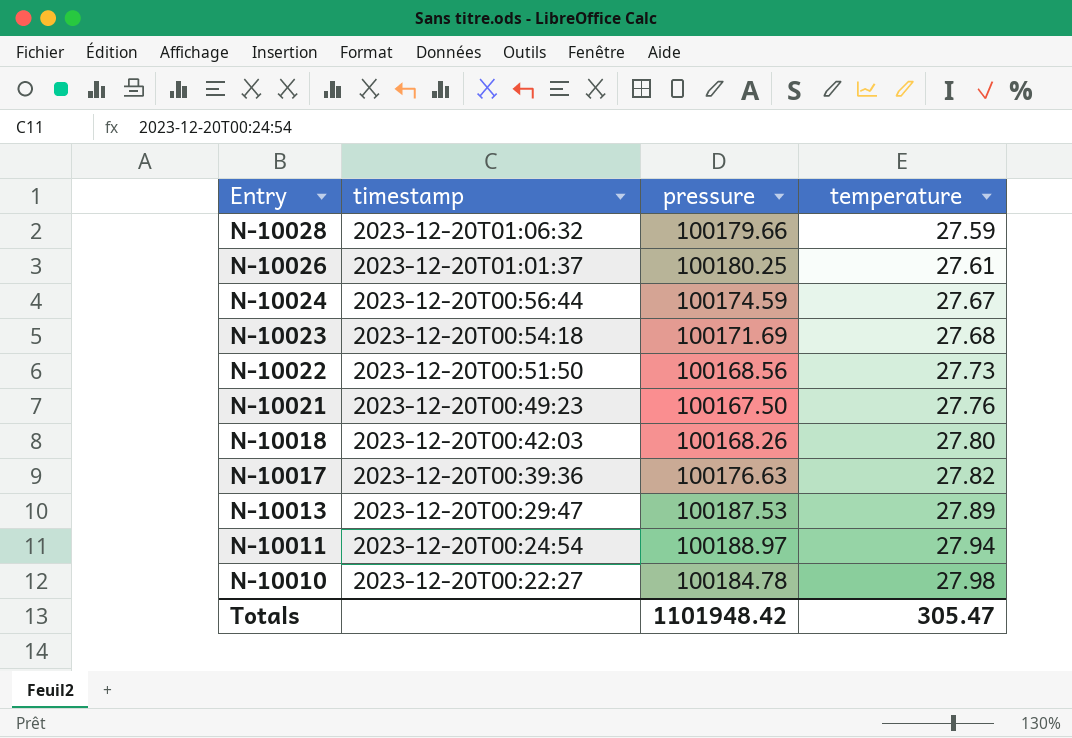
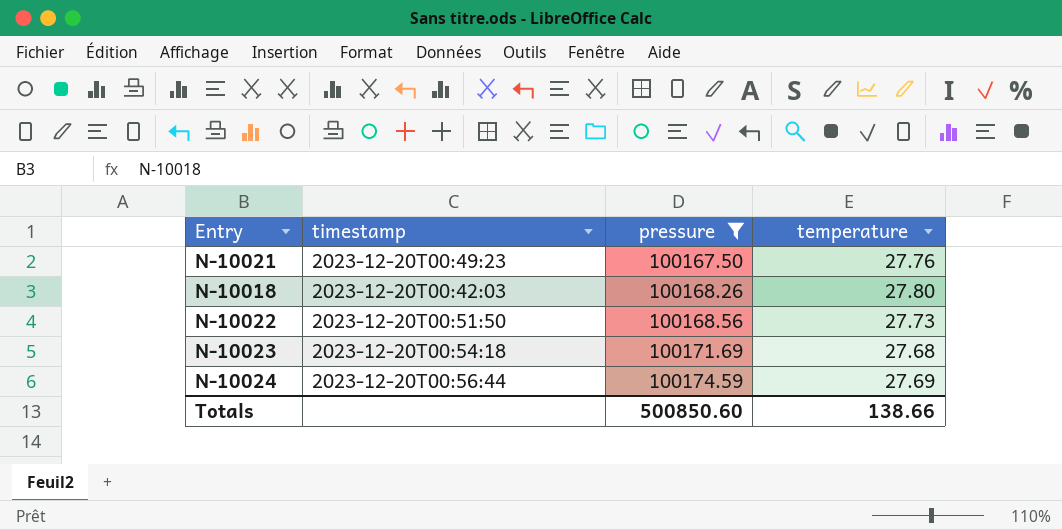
filter: none -> pressure <= 100174.59
row order: Entry descending -> pressure ascending
N-10024 | temperature: 27.67 -> 27.69
Totals | pressure: 1101948.42 -> 500850.60
Totals | temperature: 305.47 -> 138.66

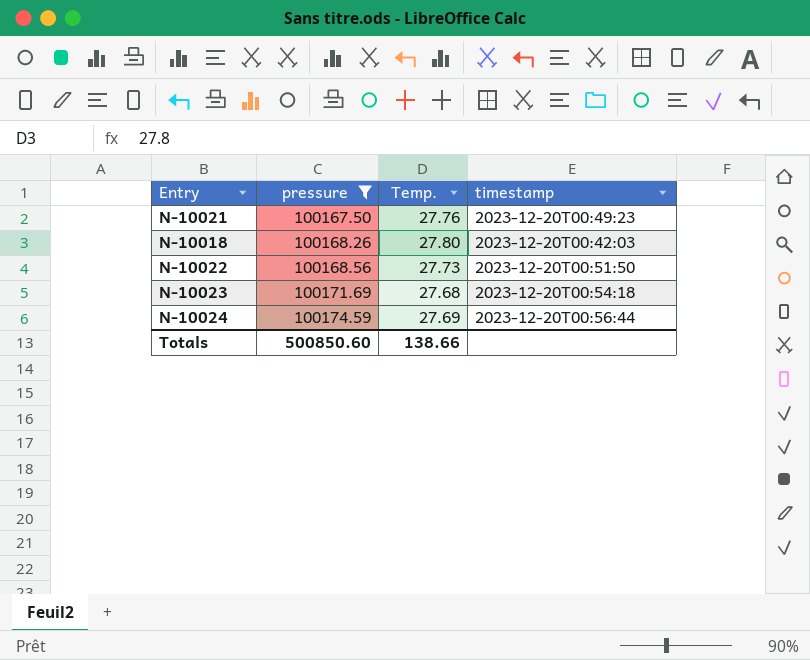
column name: temperature -> Temp.
column timestamp | position: 2 -> 4

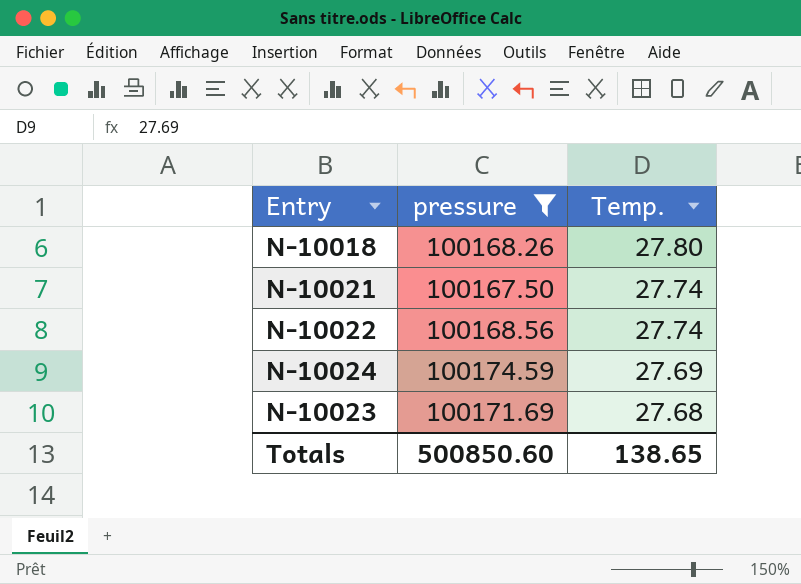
row order: pressure ascending -> Temp. descending
column timestamp | position: 4 -> none
N-10021 | Temp.: 27.76 -> 27.74
N-10022 | Temp.: 27.73 -> 27.74
Totals | Temp.: 138.66 -> 138.65

